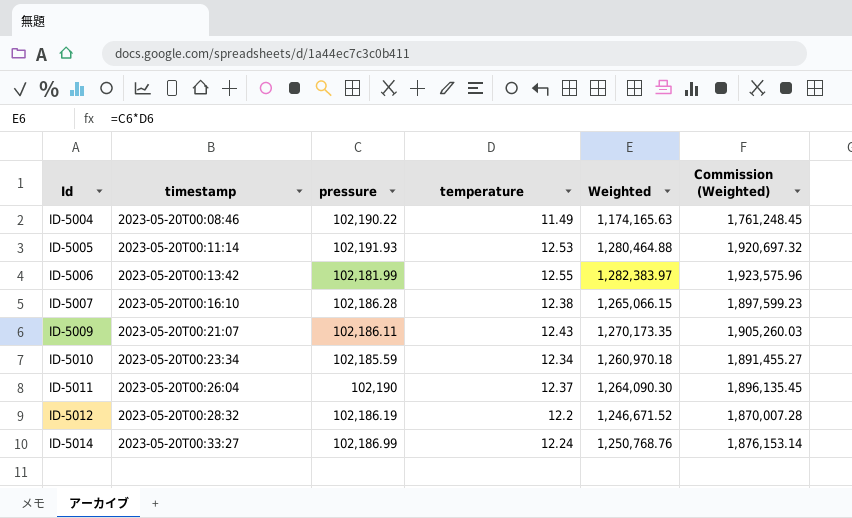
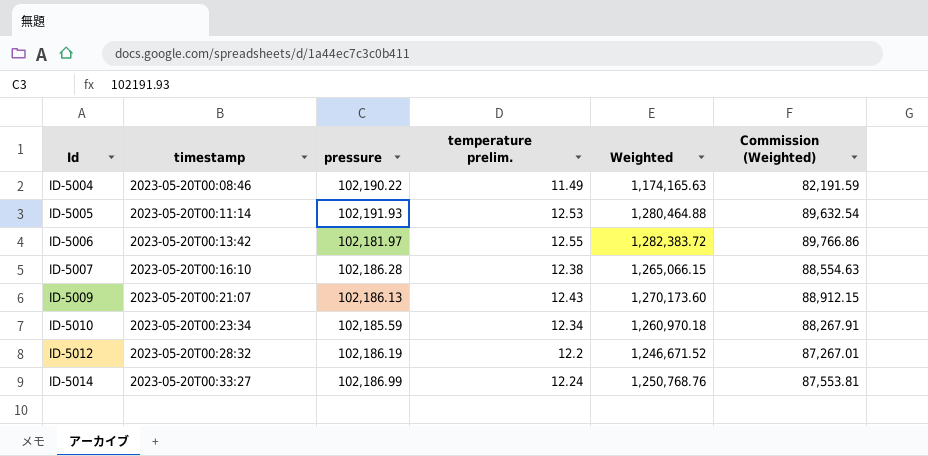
column name: temperature -> temperature prelim.
column Commission (Weighted) | formula: [Weighted] * 1.5 -> [Weighted] * 0.07
row ID-5011: 2023-05-20T00:26:04 | 102,190 | 12.37 | 1,264,090.30 | 1,896,135.45 -> none
ID-5006 | pressure: 102,181.99 -> 102,181.97
ID-5006 | Weighted: 1,282,383.97 -> 1,282,383.72
ID-5009 | pressure: 102,186.11 -> 102,186.13
ID-5009 | Weighted: 1,270,173.35 -> 1,270,173.60

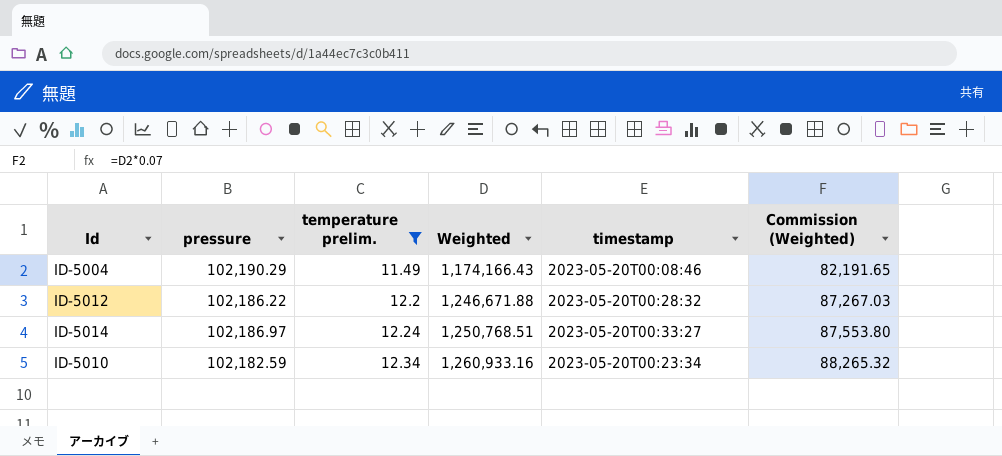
filter: none -> temperature prelim. <= 12.34
row order: Id ascending -> temperature prelim. ascending
column timestamp | position: 2 -> 5
ID-5004 | pressure: 102,190.22 -> 102,190.29
ID-5004 | Weighted: 1,174,165.63 -> 1,174,166.43
ID-5004 | Commission (Weighted): 82,191.59 -> 82,191.65
ID-5012 | pressure: 102,186.19 -> 102,186.22
ID-5012 | Weighted: 1,246,671.52 -> 1,246,671.88
ID-5012 | Commission (Weighted): 87,267.01 -> 87,267.03
ID-5014 | pressure: 102,186.99 -> 102,186.97
ID-5014 | Weighted: 1,250,768.76 -> 1,250,768.51
ID-5014 | Commission (Weighted): 87,553.81 -> 87,553.80
ID-5010 | pressure: 102,185.59 -> 102,182.59
ID-5010 | Weighted: 1,260,970.18 -> 1,260,933.16
ID-5010 | Commission (Weighted): 88,267.91 -> 88,265.32

